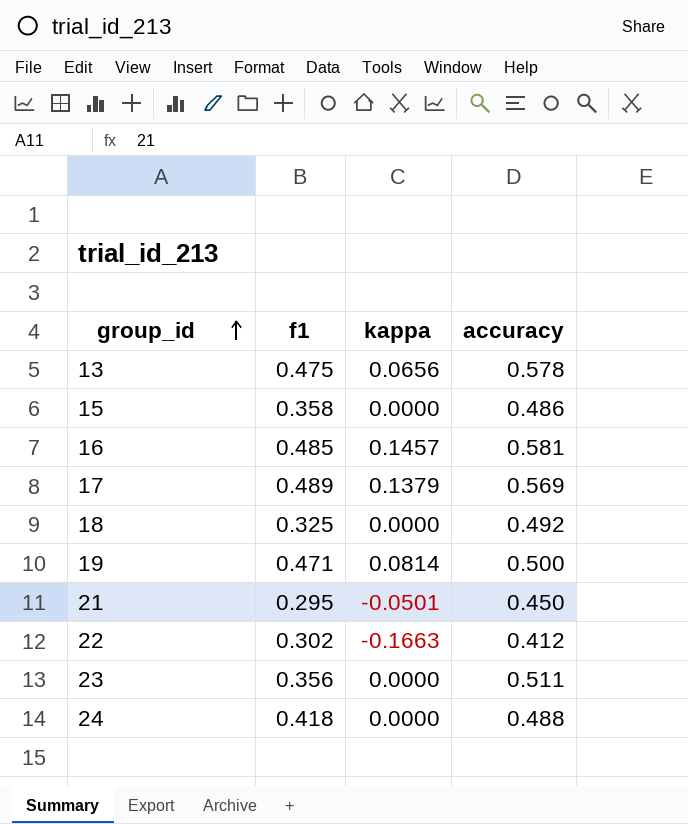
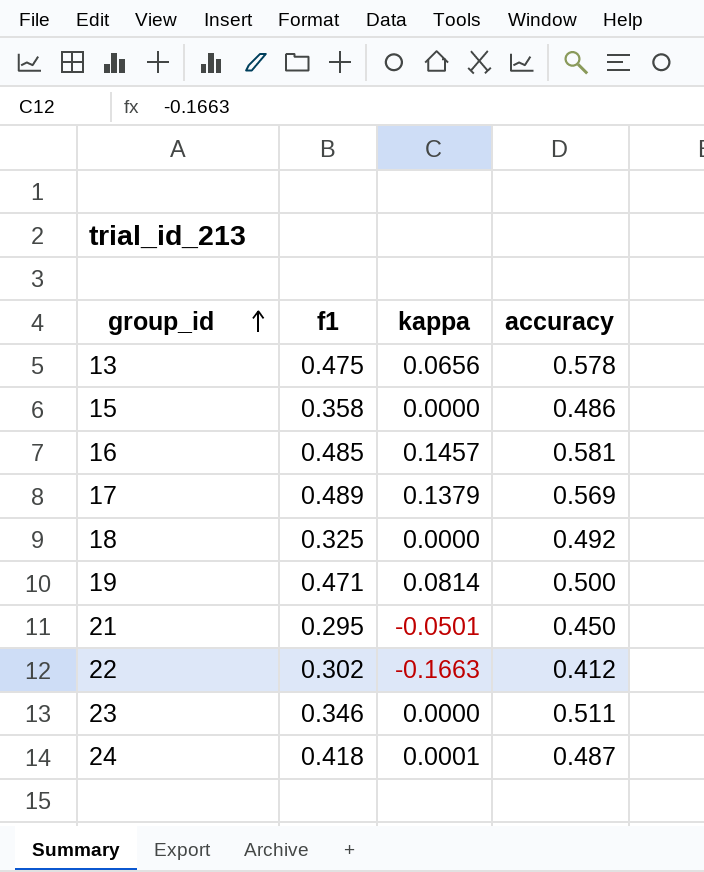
23 | f1: 0.356 -> 0.346
24 | kappa: 0.0000 -> 0.0001
24 | accuracy: 0.488 -> 0.487

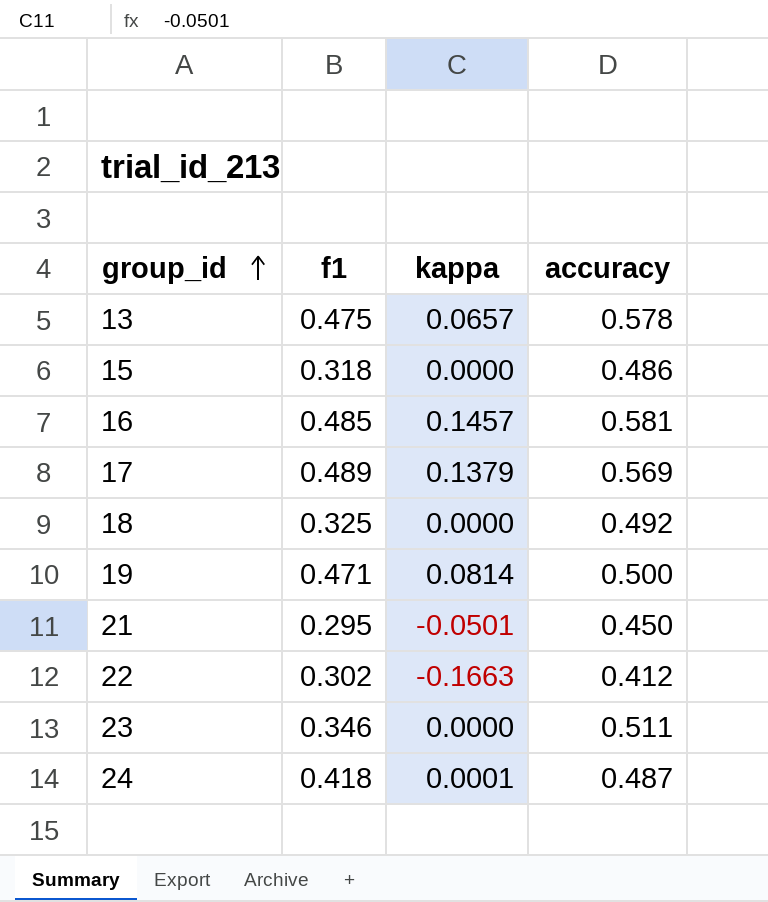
13 | kappa: 0.0656 -> 0.0657
15 | f1: 0.358 -> 0.318

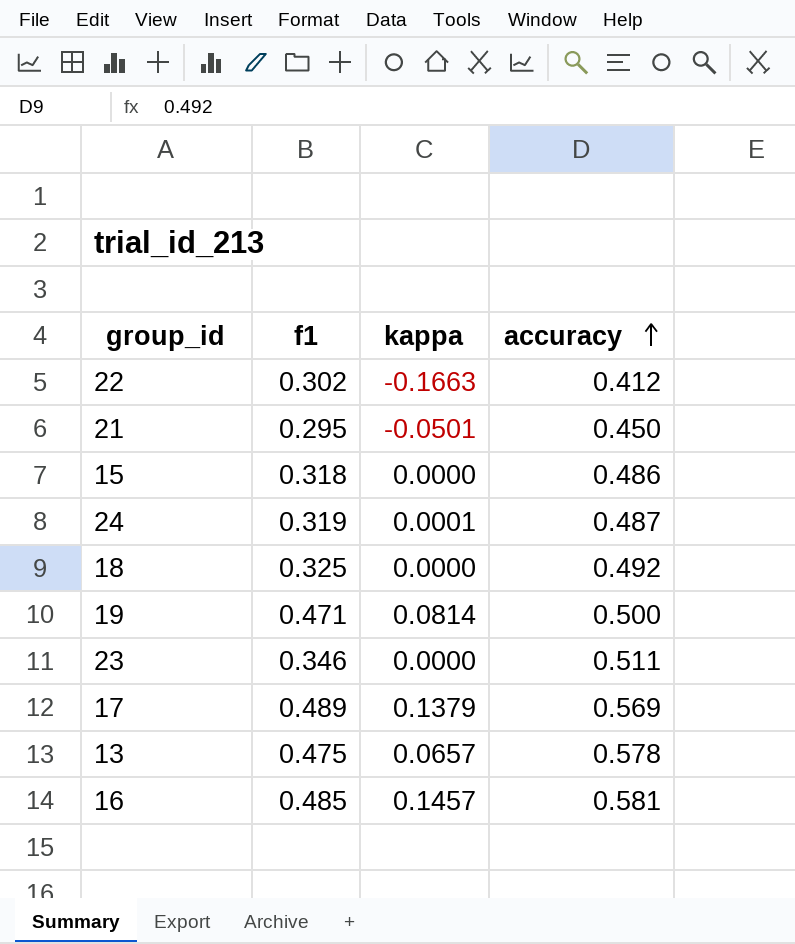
row order: group_id ascending -> accuracy ascending
24 | f1: 0.418 -> 0.319

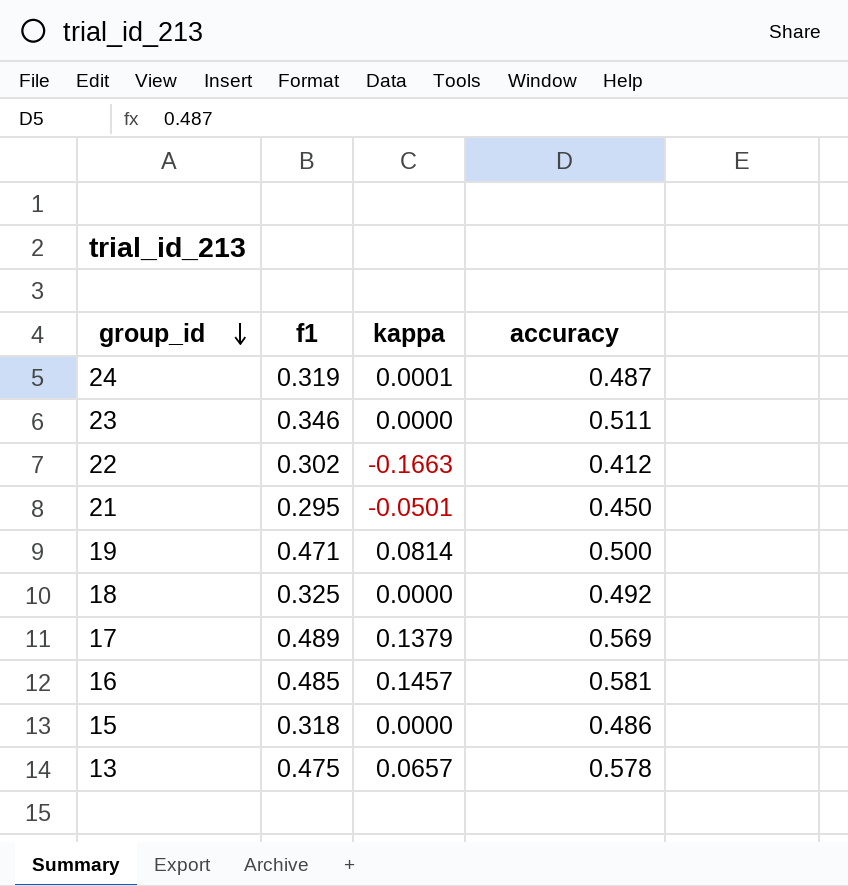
row order: accuracy ascending -> group_id descending

